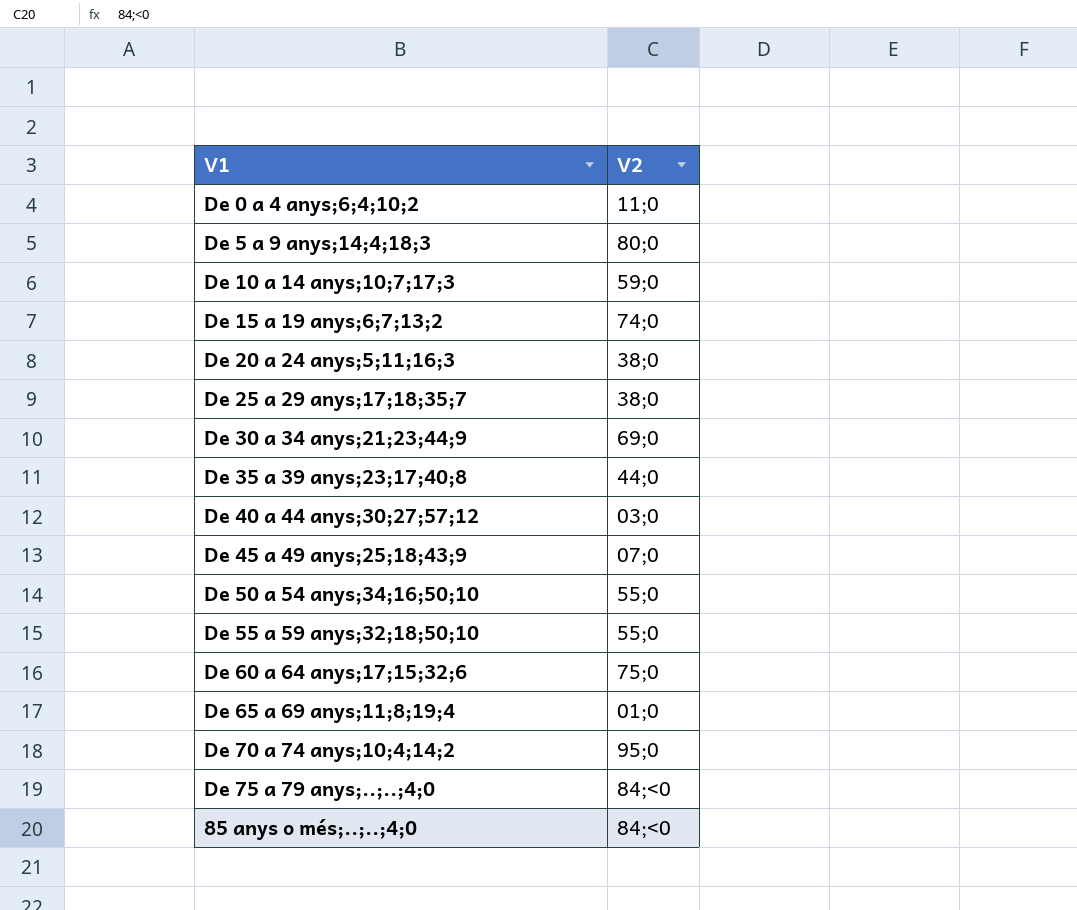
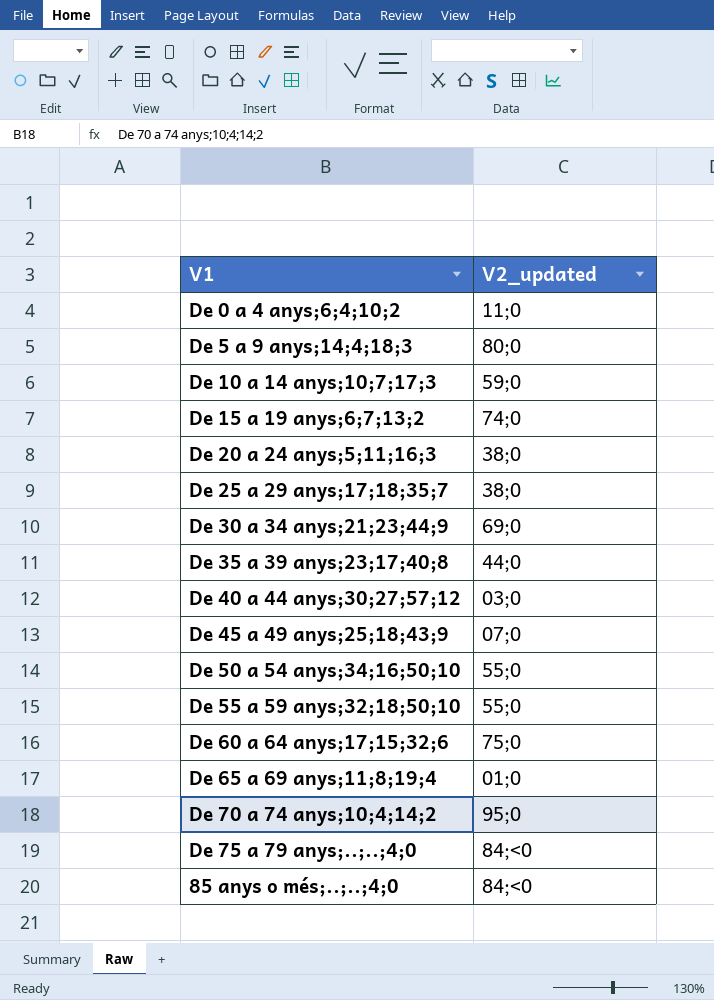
column name: V2 -> V2_updated

